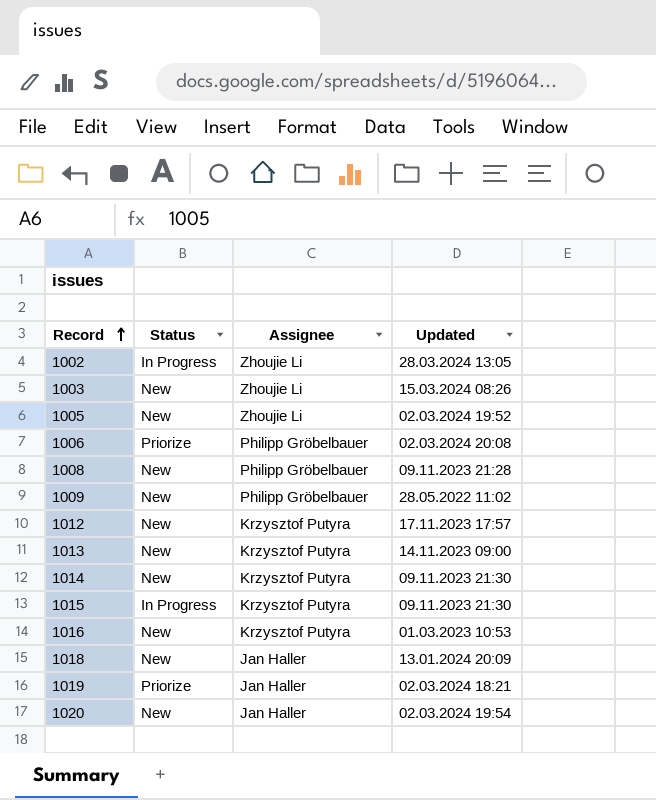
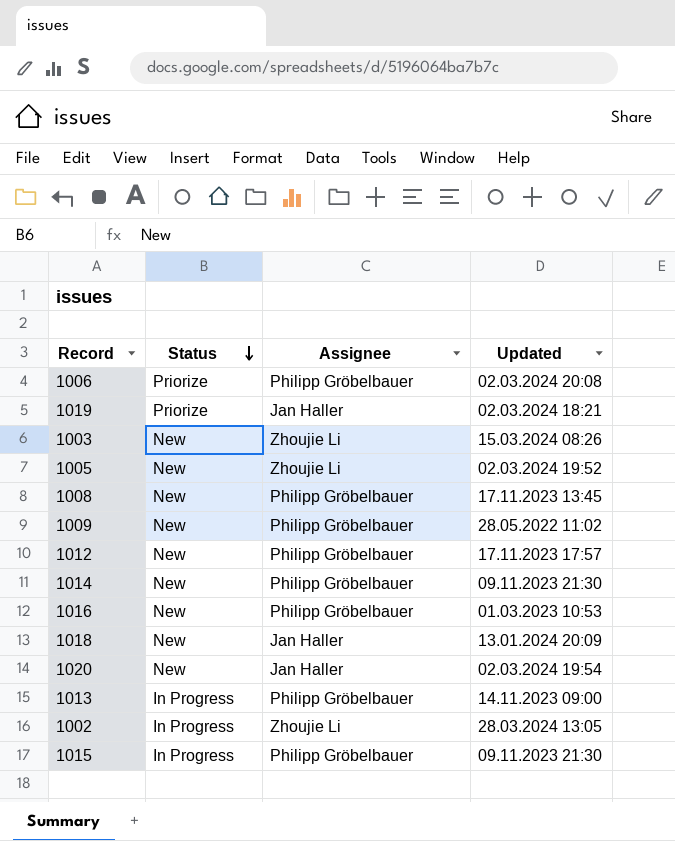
row order: Record ascending -> Status descending
1008 | Updated: 09.11.2023 21:28 -> 17.11.2023 13:45
1012 | Assignee: Krzysztof Putyra -> Philipp Gröbelbauer
1014 | Assignee: Krzysztof Putyra -> Philipp Gröbelbauer
1016 | Assignee: Krzysztof Putyra -> Philipp Gröbelbauer
1013 | Status: New -> In Progress
1013 | Assignee: Krzysztof Putyra -> Philipp Gröbelbauer
1015 | Assignee: Krzysztof Putyra -> Philipp Gröbelbauer

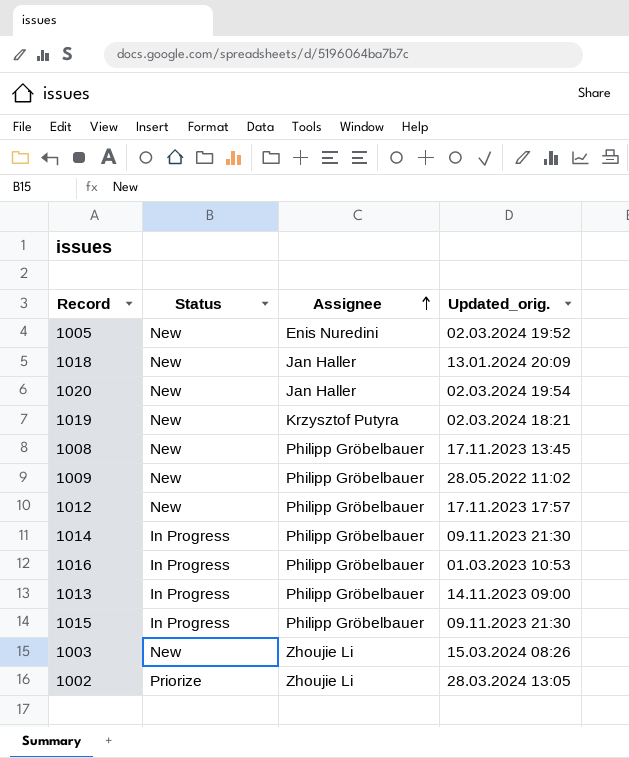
row order: Status descending -> Assignee ascending
column name: Updated -> Updated_orig.
row 1006: Priorize | Philipp Gröbelbauer | 02.03.2024 20:08 -> none
1005 | Assignee: Zhoujie Li -> Enis Nuredini
1019 | Status: Priorize -> New
1019 | Assignee: Jan Haller -> Krzysztof Putyra
1014 | Status: New -> In Progress
1016 | Status: New -> In Progress
1002 | Status: In Progress -> Priorize

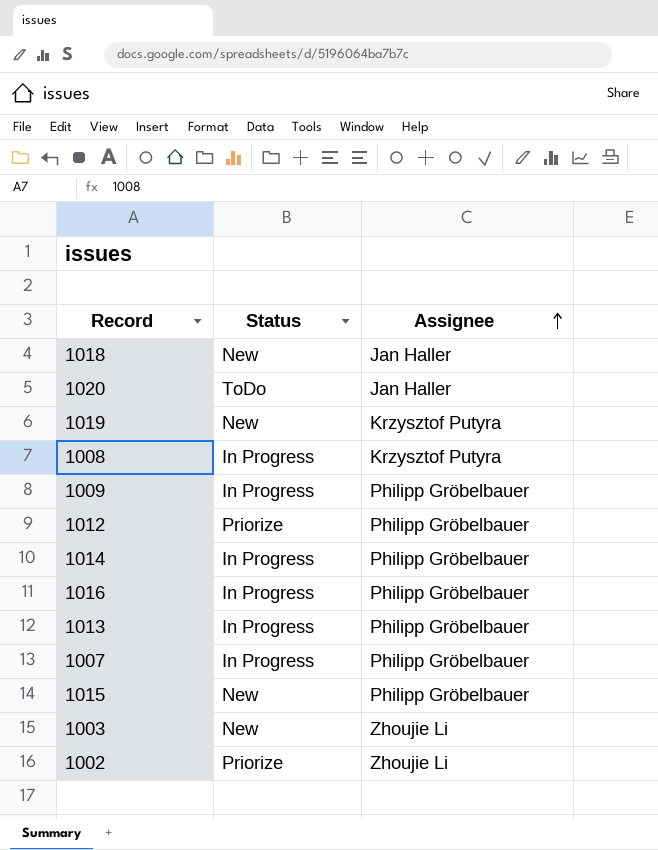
column Updated_orig. | position: 4 -> none
row 1005: New | Enis Nuredini | 02.03.2024 19:52 -> none
1020 | Status: New -> ToDo
1008 | Status: New -> In Progress
1008 | Assignee: Philipp Gröbelbauer -> Krzysztof Putyra
1009 | Status: New -> In Progress
1012 | Status: New -> Priorize
row 1007: none -> In Progress | Philipp Gröbelbauer
1015 | Status: In Progress -> New

